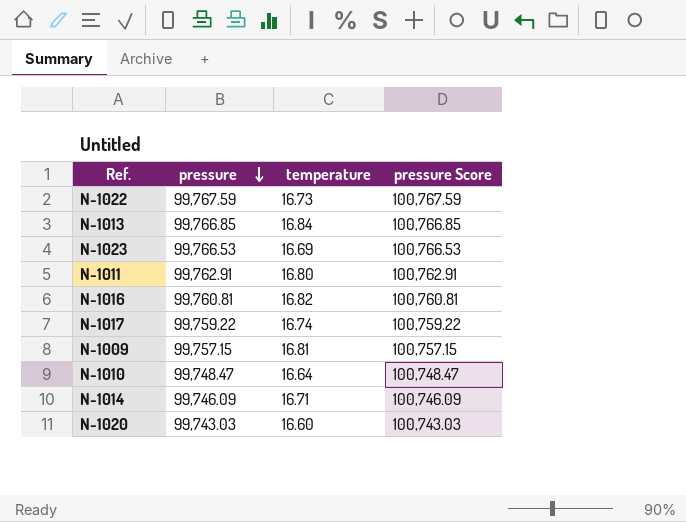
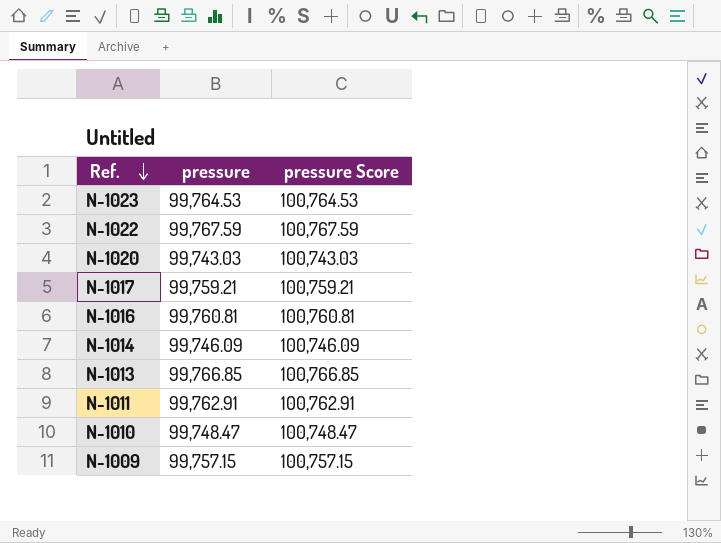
row order: pressure descending -> Ref. descending
column temperature | position: 3 -> none
N-1023 | pressure: 99,766.53 -> 99,764.53
N-1023 | pressure Score: 100,766.53 -> 100,764.53
N-1017 | pressure: 99,759.22 -> 99,759.21
N-1017 | pressure Score: 100,759.22 -> 100,759.21

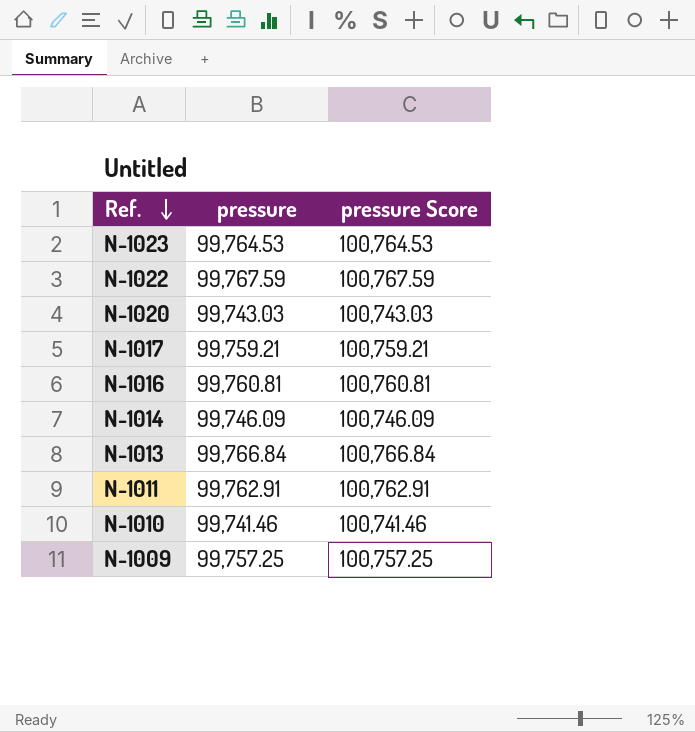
N-1013 | pressure: 99,766.85 -> 99,766.84
N-1013 | pressure Score: 100,766.85 -> 100,766.84
N-1010 | pressure: 99,748.47 -> 99,741.46
N-1010 | pressure Score: 100,748.47 -> 100,741.46
N-1009 | pressure: 99,757.15 -> 99,757.25
N-1009 | pressure Score: 100,757.15 -> 100,757.25

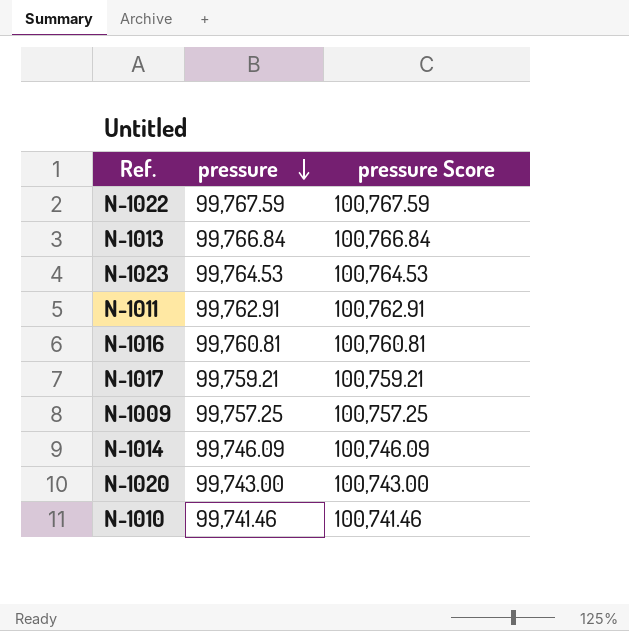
row order: Ref. descending -> pressure descending
N-1020 | pressure: 99,743.03 -> 99,743.00
N-1020 | pressure Score: 100,743.03 -> 100,743.00

